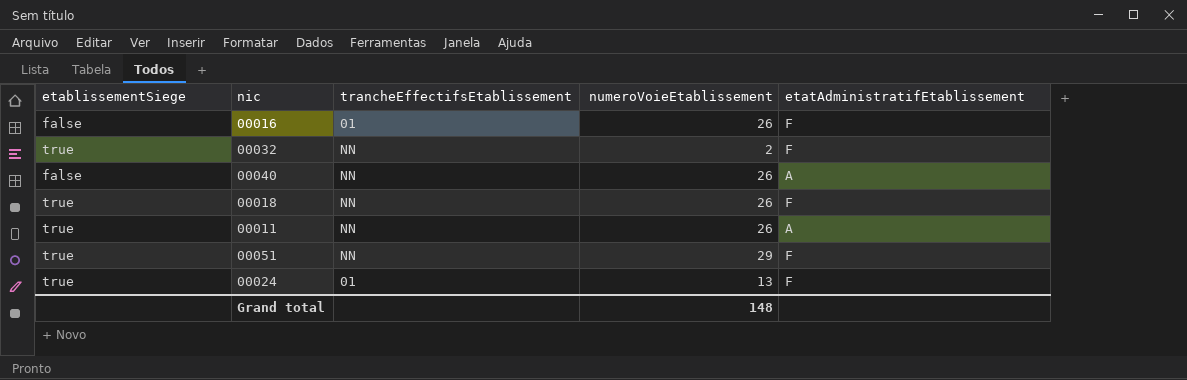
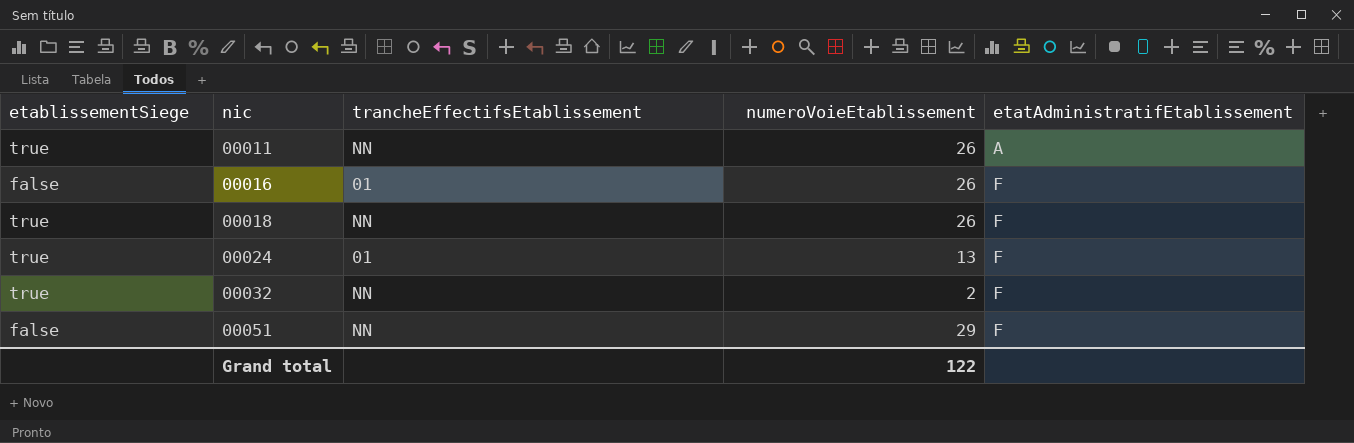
row order: none -> nic ascending
row 00040: false | NN | 26 | A -> none
00051 | etablissementSiege: true -> false
Grand total | numeroVoieEtablissement: 148 -> 122

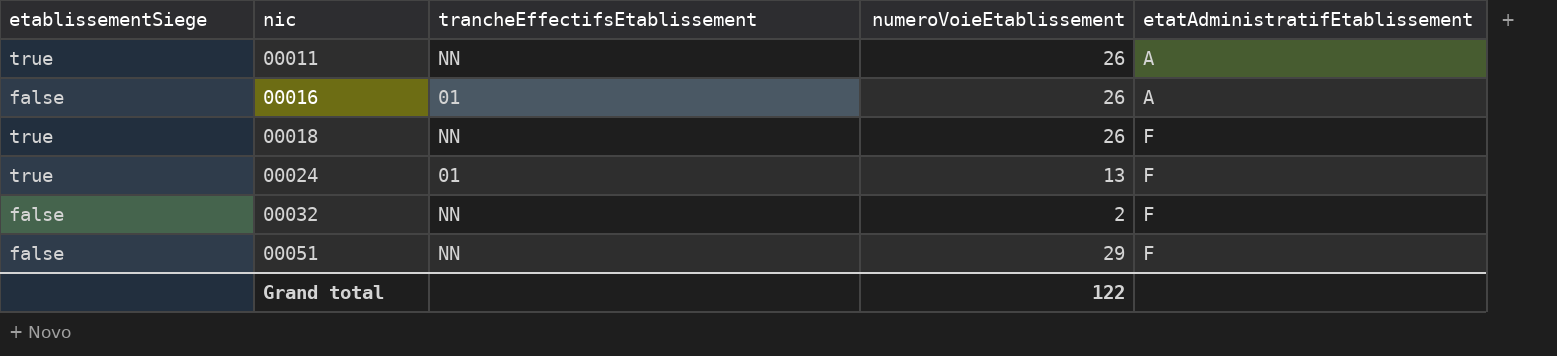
00016 | etatAdministratifEtablissement: F -> A
00032 | etablissementSiege: true -> false

